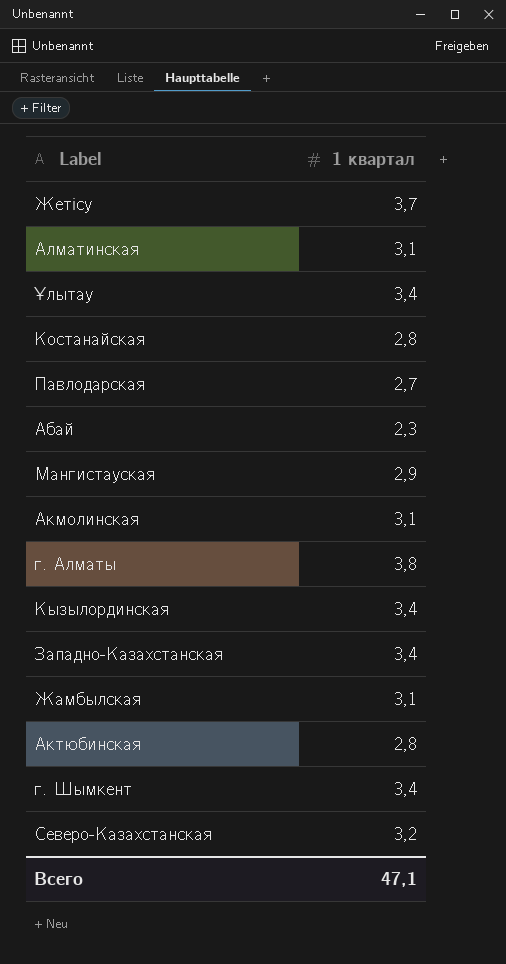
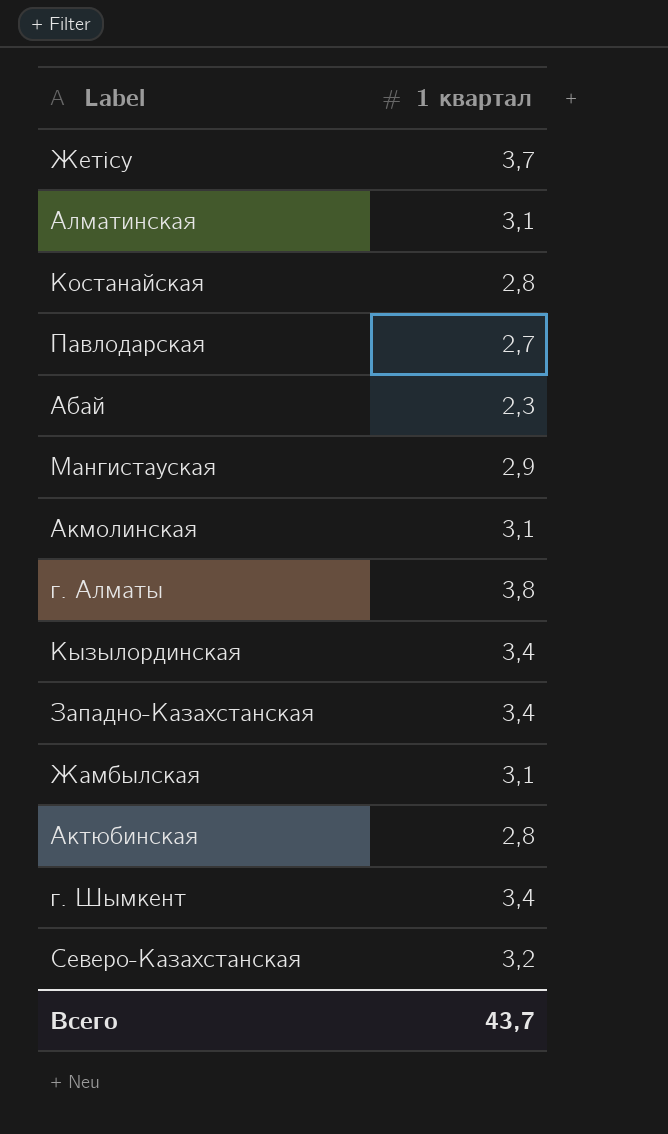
row Ұлытау: 3,4 -> none
Всего | 1 квартал: 47,1 -> 43,7

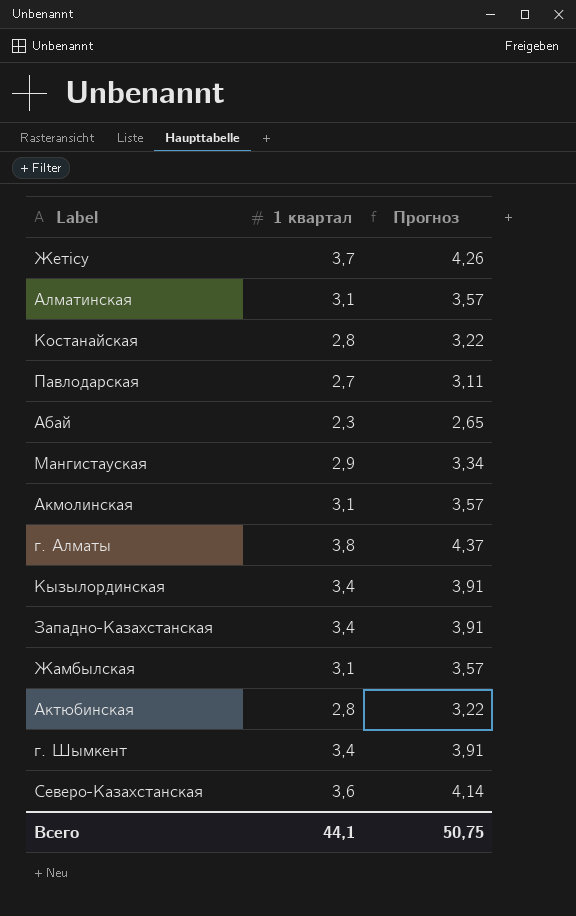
column Прогноз | formula: none -> [1 квартал] * 1,15
Северо-Казахстанская | 1 квартал: 3,2 -> 3,6
Всего | 1 квартал: 43,7 -> 44,1

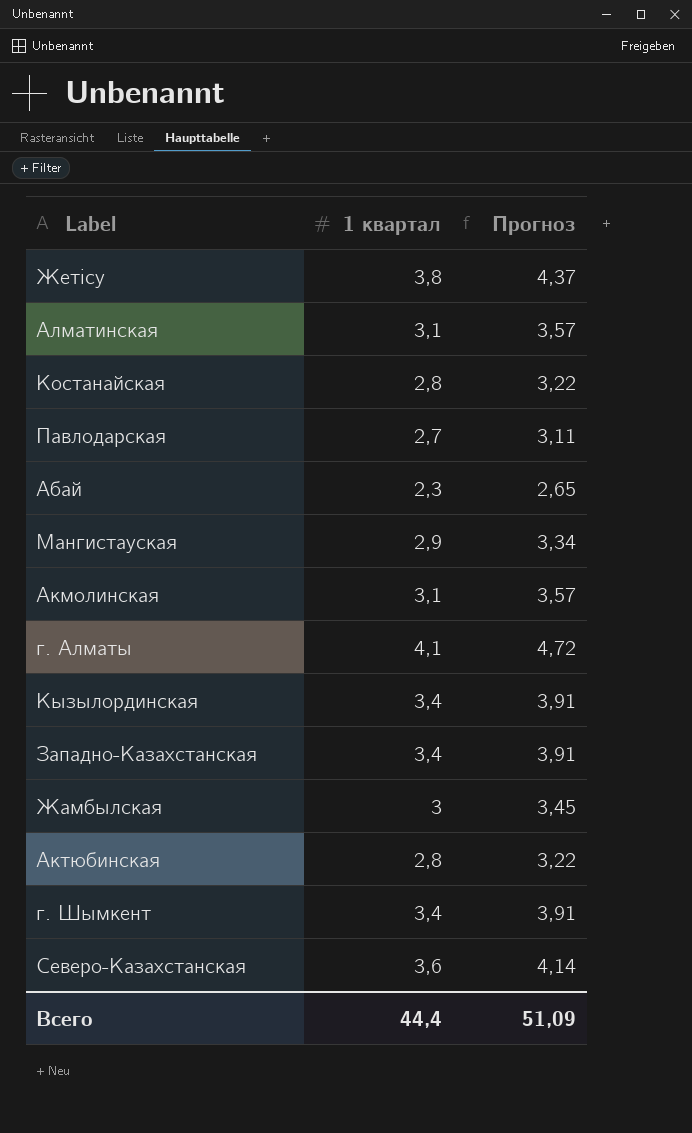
Жетісу | 1 квартал: 3,7 -> 3,8
Жетісу | Прогноз: 4,26 -> 4,37
г. Алматы | 1 квартал: 3,8 -> 4,1
г. Алматы | Прогноз: 4,37 -> 4,72
Жамбылская | 1 квартал: 3,1 -> 3
Жамбылская | Прогноз: 3,57 -> 3,45
Всего | 1 квартал: 44,1 -> 44,4
Всего | Прогноз: 50,75 -> 51,09

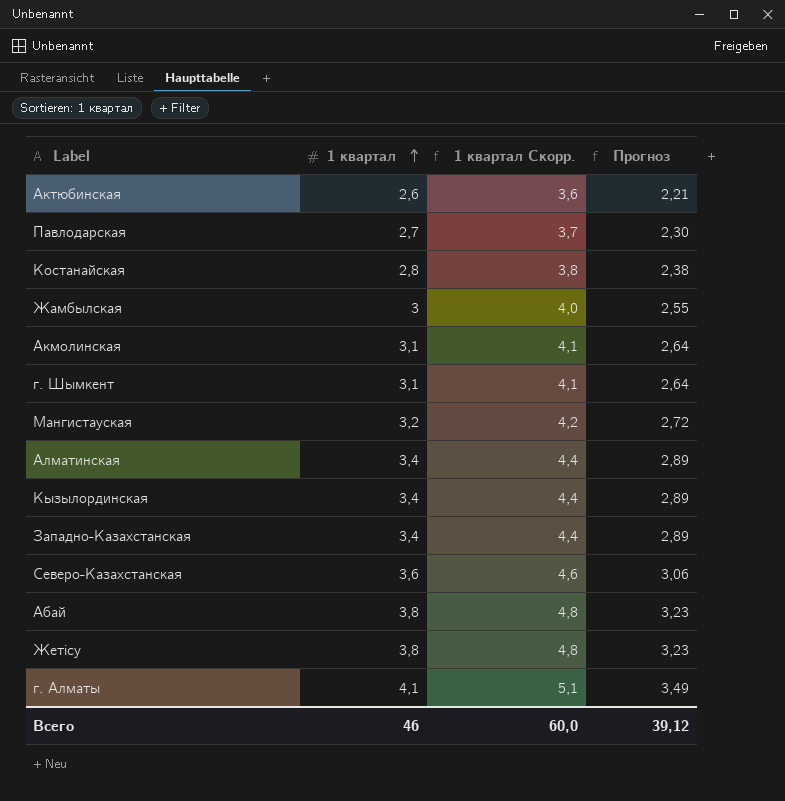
row order: none -> 1 квартал ascending
column 1 квартал Скорр. | formula: none -> [1 квартал] + 1
column Прогноз | formula: [1 квартал] * 1,15 -> [1 квартал] * 0,85
Актюбинская | 1 квартал: 2,8 -> 2,6
г. Шымкент | 1 квартал: 3,4 -> 3,1
Мангистауская | 1 квартал: 2,9 -> 3,2
Алматинская | 1 квартал: 3,1 -> 3,4
Абай | 1 квартал: 2,3 -> 3,8
Всего | 1 квартал: 44,4 -> 46
Всего | Прогноз: 51,09 -> 39,12

